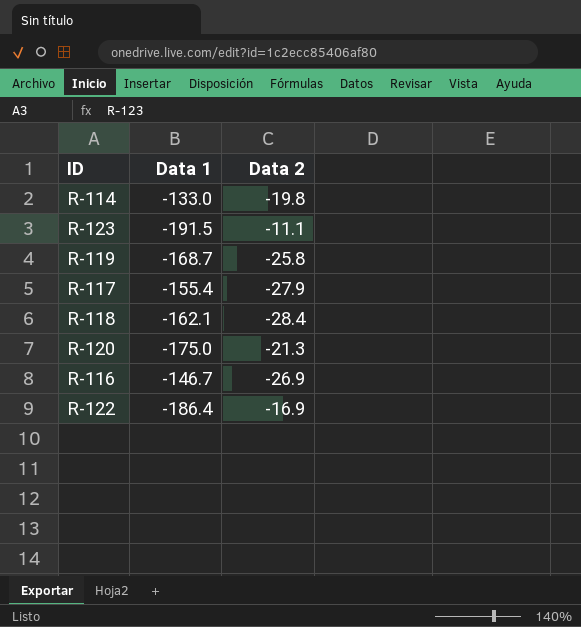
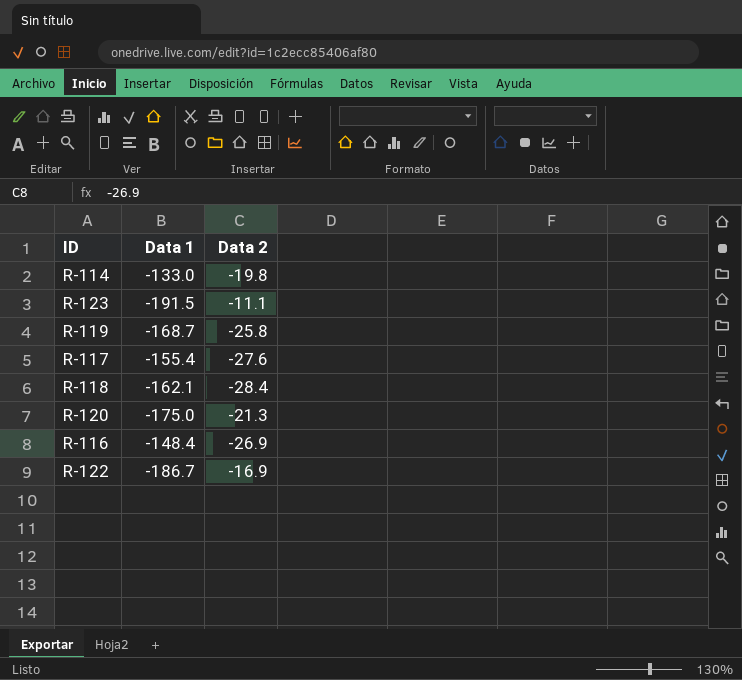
R-117 | Data 2: -27.9 -> -27.6
R-116 | Data 1: -146.7 -> -148.4
R-122 | Data 1: -186.4 -> -186.7

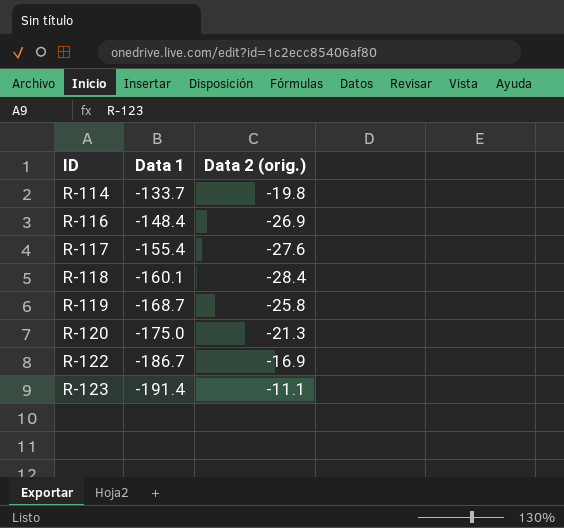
row order: none -> ID ascending
column name: Data 2 -> Data 2 (orig.)
R-114 | Data 1: -133.0 -> -133.7
R-118 | Data 1: -162.1 -> -160.1
R-123 | Data 1: -191.5 -> -191.4

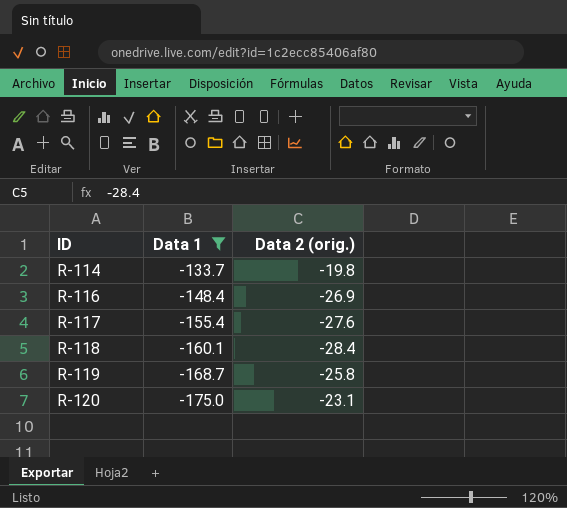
filter: none -> Data 1 >= -175.0
R-120 | Data 2 (orig.): -21.3 -> -23.1

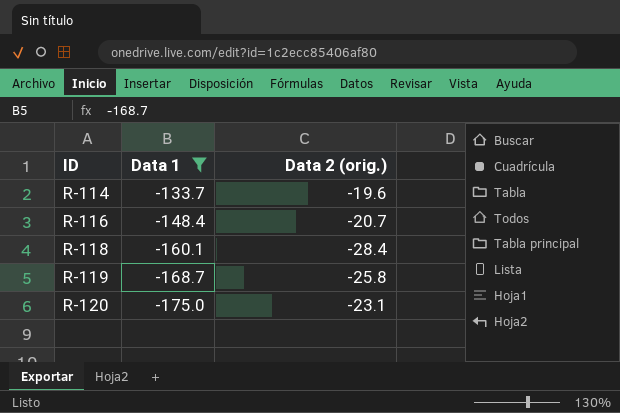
row R-117: -155.4 | -27.6 -> none
R-114 | Data 2 (orig.): -19.8 -> -19.6
R-116 | Data 2 (orig.): -26.9 -> -20.7

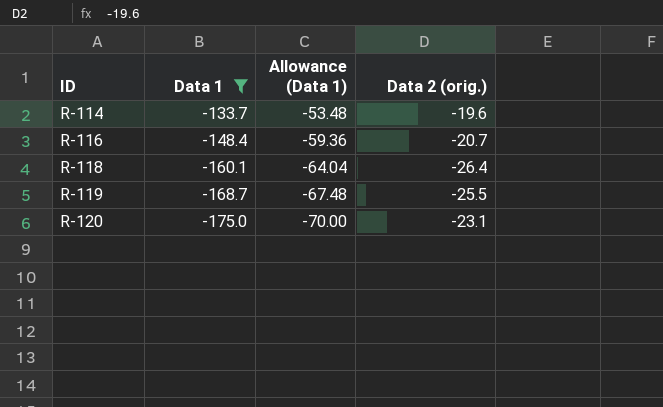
column Allowance (Data 1) | formula: none -> [Data 1] * 0.4
R-118 | Data 2 (orig.): -28.4 -> -26.4
R-119 | Data 2 (orig.): -25.8 -> -25.5

